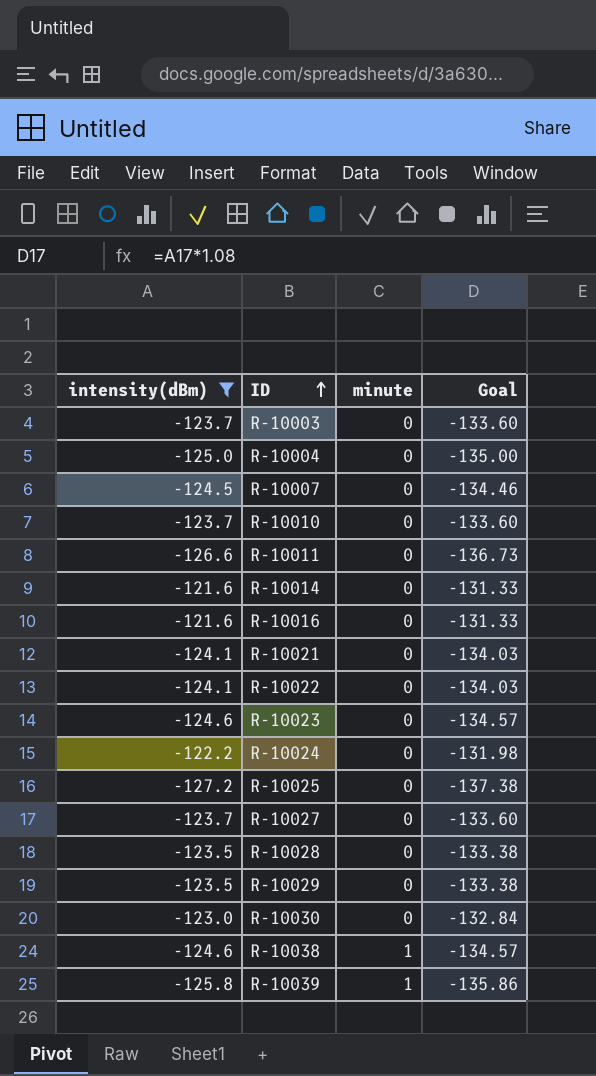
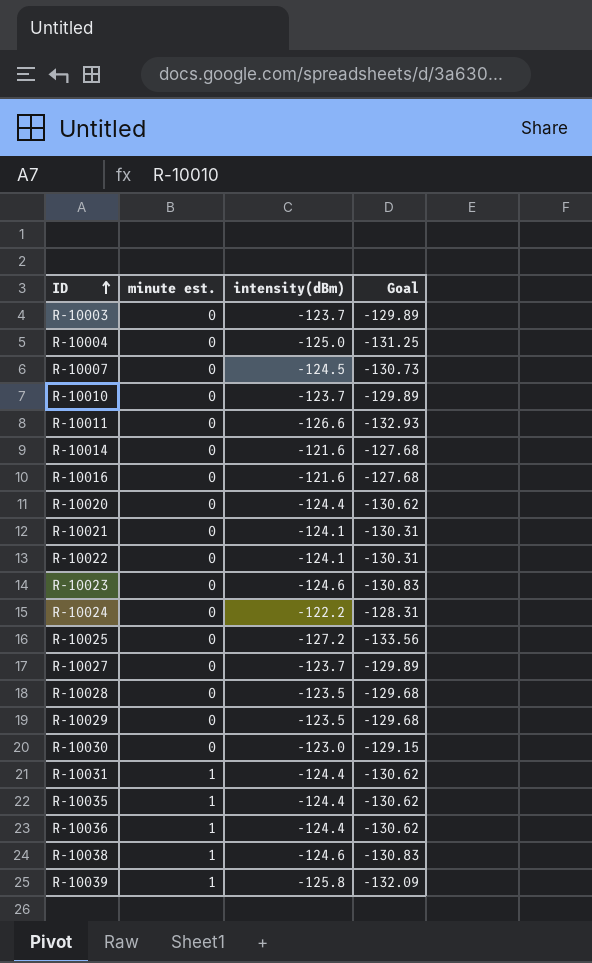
filter: intensity(dBm) != -124.4 -> none
column name: minute -> minute est.
column intensity(dBm) | position: 1 -> 3
column Goal | formula: [intensity(dBm)] * 1.08 -> [intensity(dBm)] * 1.05

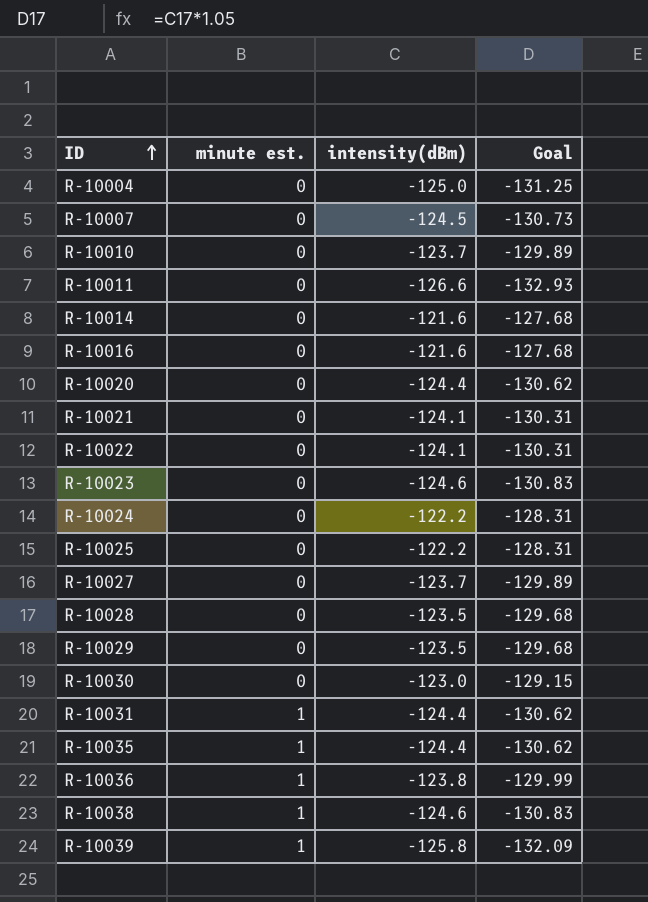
row R-10003: 0 | -123.7 | -129.89 -> none
R-10025 | intensity(dBm): -127.2 -> -122.2
R-10025 | Goal: -133.56 -> -128.31
R-10036 | intensity(dBm): -124.4 -> -123.8
R-10036 | Goal: -130.62 -> -129.99

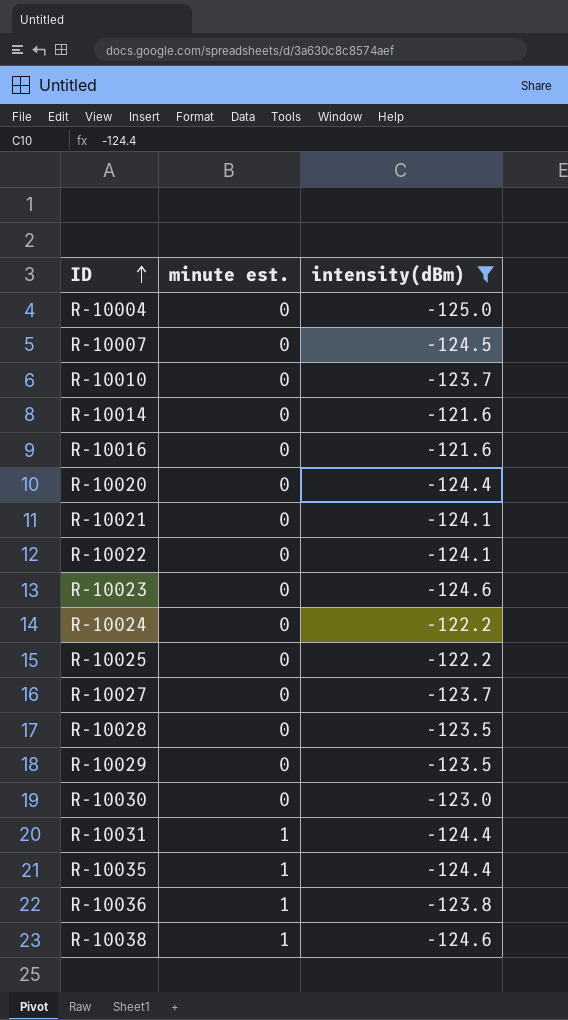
filter: none -> intensity(dBm) >= -125.0
column Goal | formula: [intensity(dBm)] * 1.05 -> none

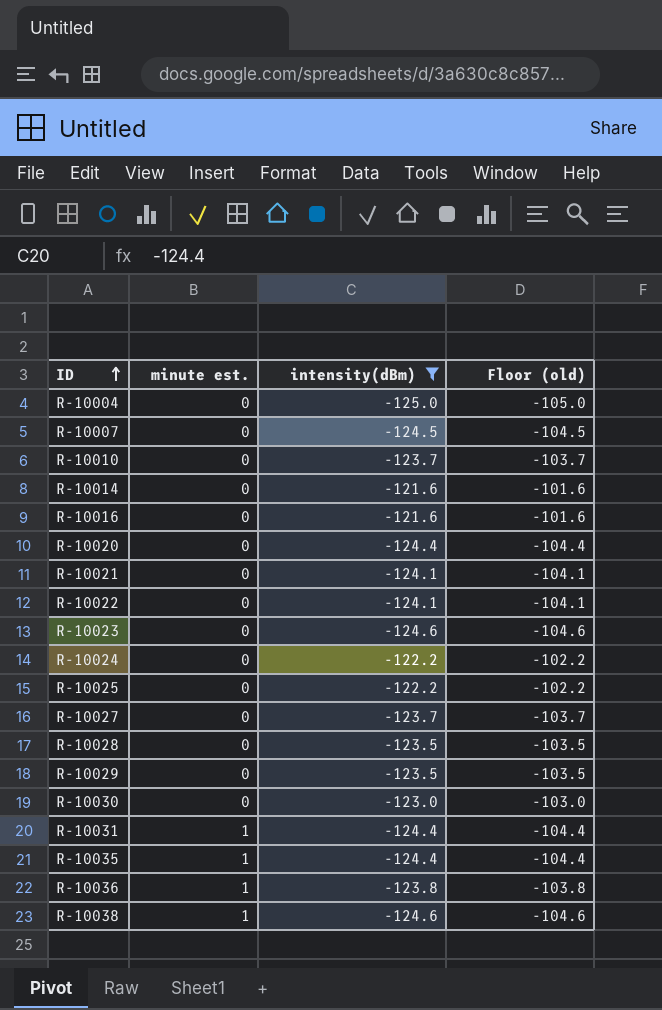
column Floor (old) | formula: none -> [intensity(dBm)] + 20

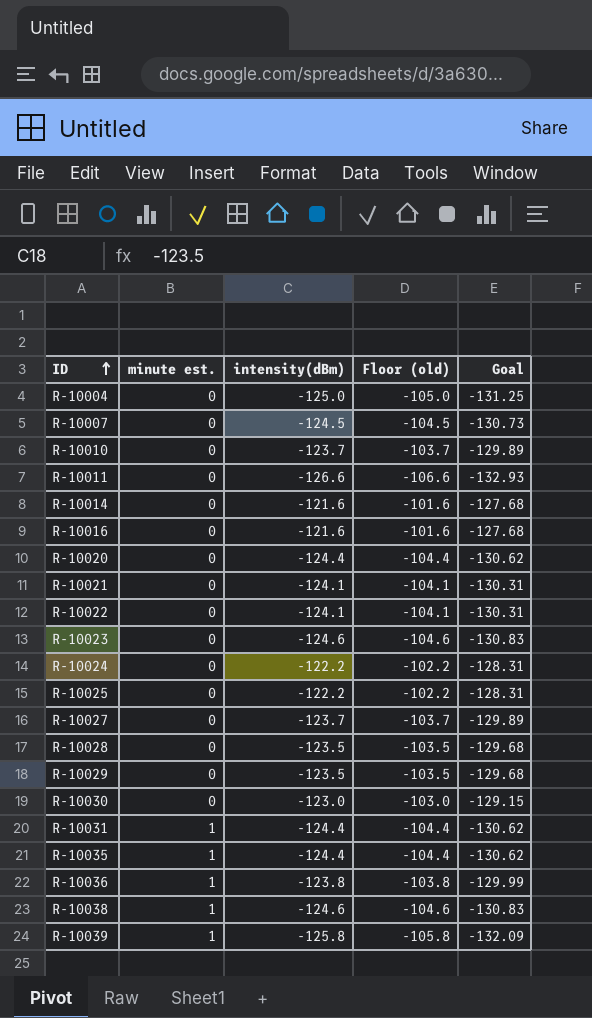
filter: intensity(dBm) >= -125.0 -> none
column Goal | formula: none -> [intensity(dBm)] * 1.05

